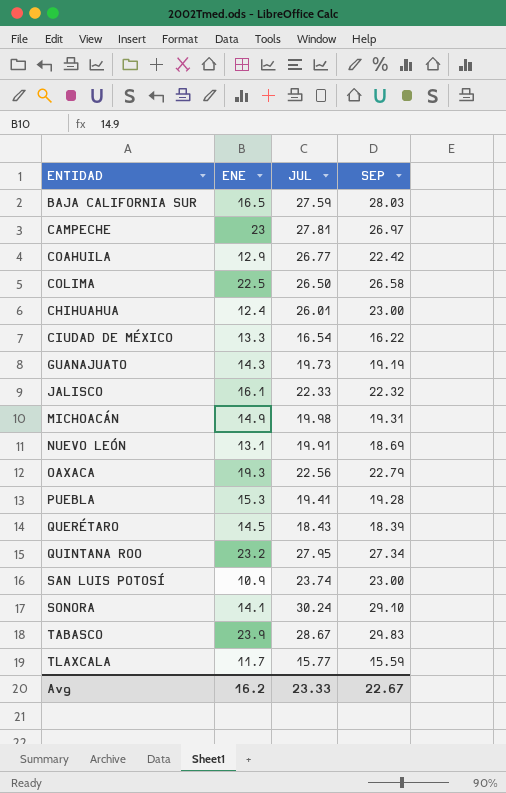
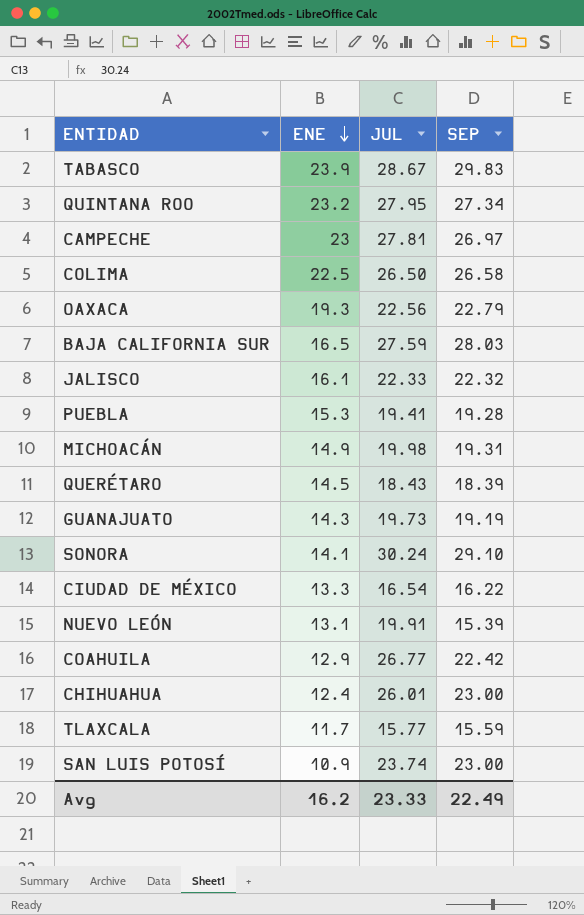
row order: none -> ENE descending
NUEVO LEÓN | SEP: 18.69 -> 15.39
Avg | SEP: 22.67 -> 22.49

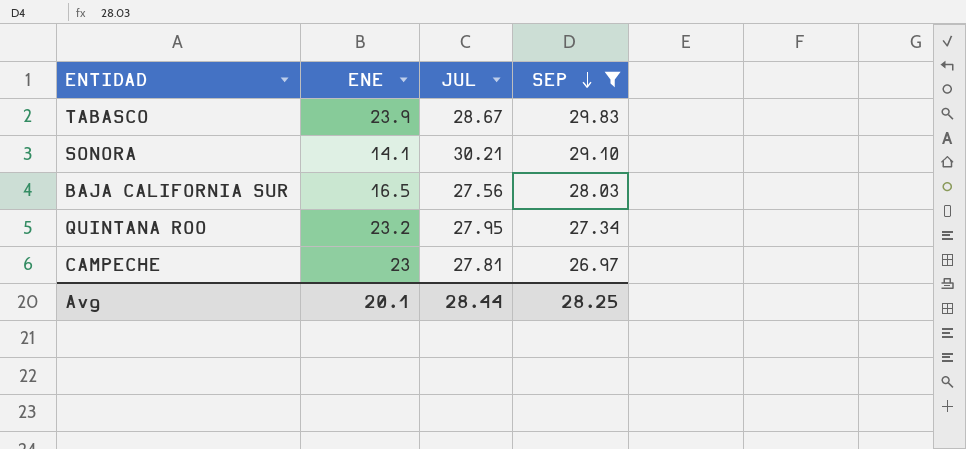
filter: none -> SEP >= 26.97
row order: ENE descending -> SEP descending
SONORA | JUL: 30.24 -> 30.21
BAJA CALIFORNIA SUR | JUL: 27.59 -> 27.56
Avg | ENE: 16.2 -> 20.1
Avg | JUL: 23.33 -> 28.44
Avg | SEP: 22.49 -> 28.25

